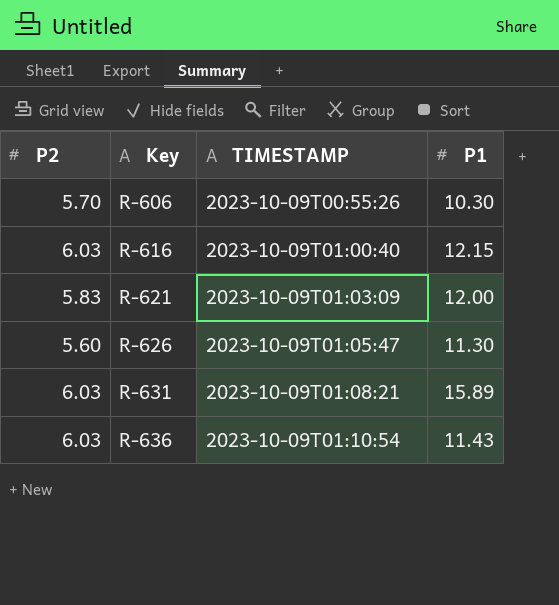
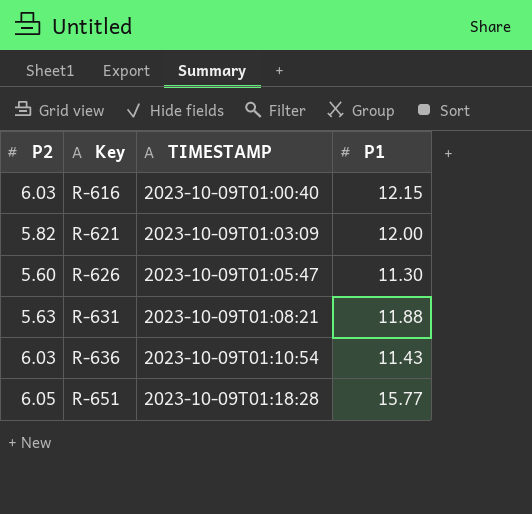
row R-606: 5.70 | 2023-10-09T00:55:26 | 10.30 -> none
R-621 | P2: 5.83 -> 5.82
R-631 | P2: 6.03 -> 5.63
R-631 | P1: 15.89 -> 11.88
row R-651: none -> 6.05 | 2023-10-09T01:18:28 | 15.77

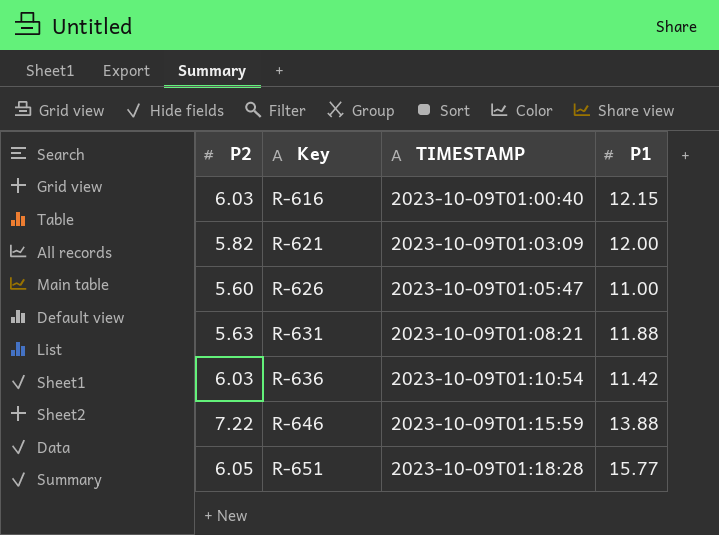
R-626 | P1: 11.30 -> 11.00
R-636 | P1: 11.43 -> 11.42
row R-646: none -> 7.22 | 2023-10-09T01:15:59 | 13.88

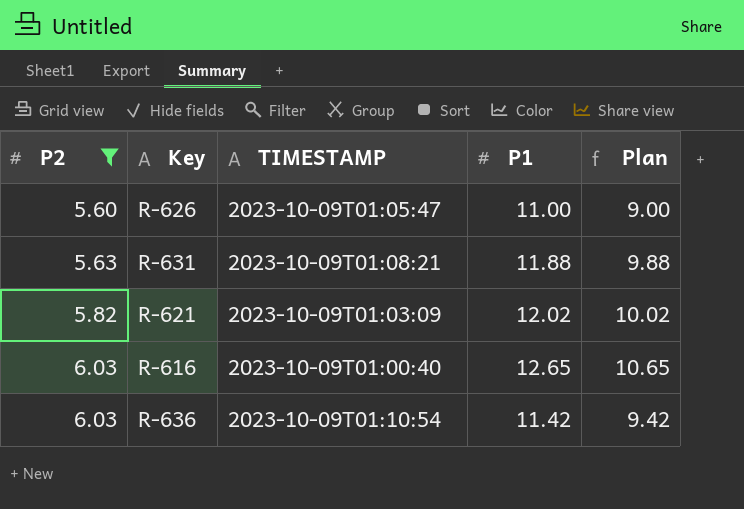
filter: none -> P2 <= 6.03
row order: Key ascending -> P2 ascending
column Plan | formula: none -> [P1] - 2
R-621 | P1: 12.00 -> 12.02
R-616 | P1: 12.15 -> 12.65

